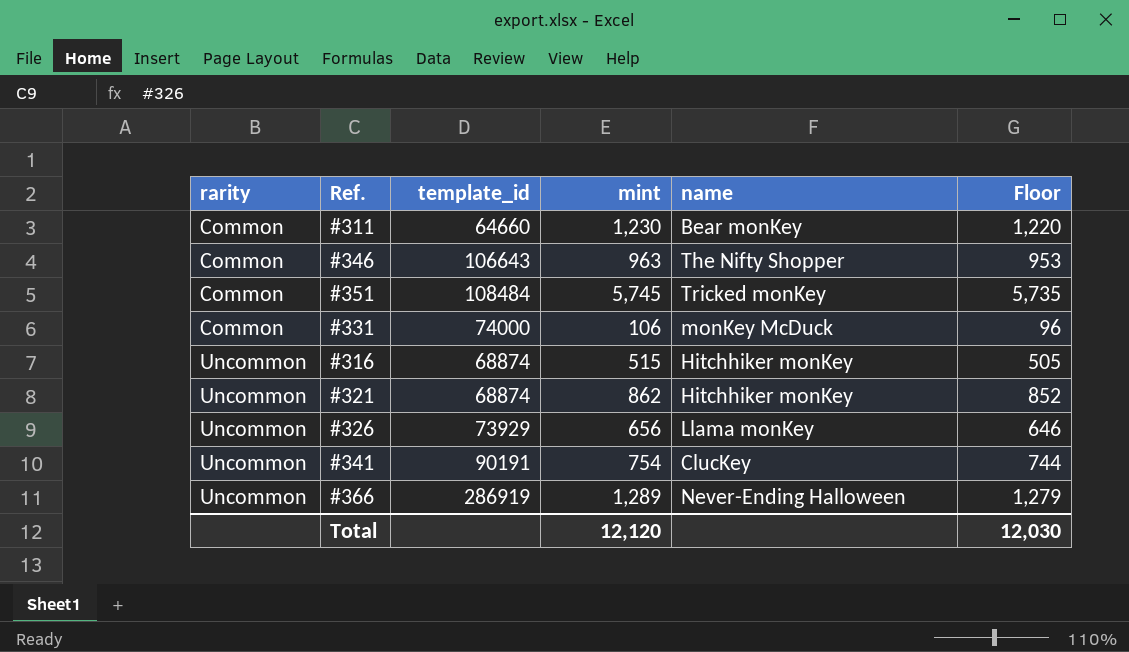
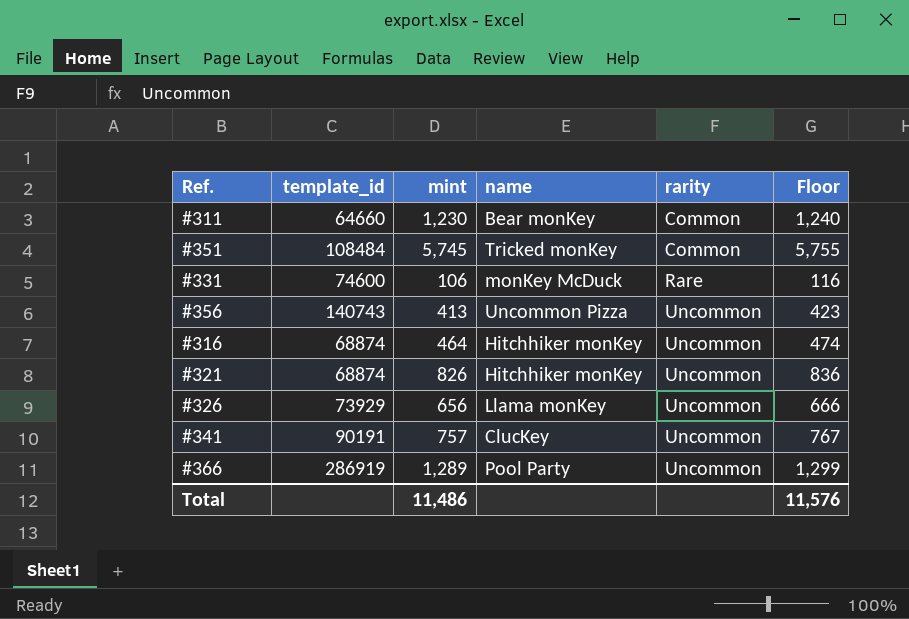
column rarity | position: 1 -> 5
column Floor | formula: [mint] - 10 -> [mint] + 10
row #346: Common | 106643 | 963 | The Nifty Shopper | 953 -> none
#331 | template_id: 74000 -> 74600
#331 | rarity: Common -> Rare
row #356: none -> 140743 | 413 | Uncommon Pizza | Uncommon | 423
#316 | mint: 515 -> 464
#321 | mint: 862 -> 826
#341 | mint: 754 -> 757
#366 | name: Never-Ending Halloween -> Pool Party
Total | mint: 12,120 -> 11,486
Total | Floor: 12,030 -> 11,576

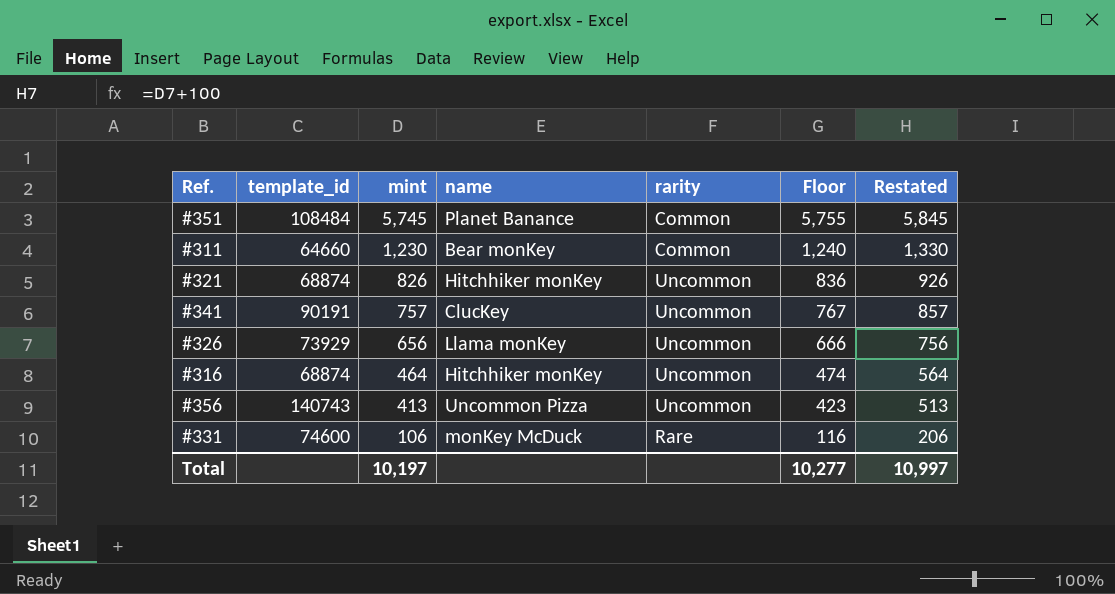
row order: rarity ascending -> mint descending
column Restated | formula: none -> [mint] + 100
row #366: 286919 | 1,289 | Pool Party | Uncommon | 1,299 -> none
#351 | name: Tricked monKey -> Planet Banance
Total | mint: 11,486 -> 10,197
Total | Floor: 11,576 -> 10,277

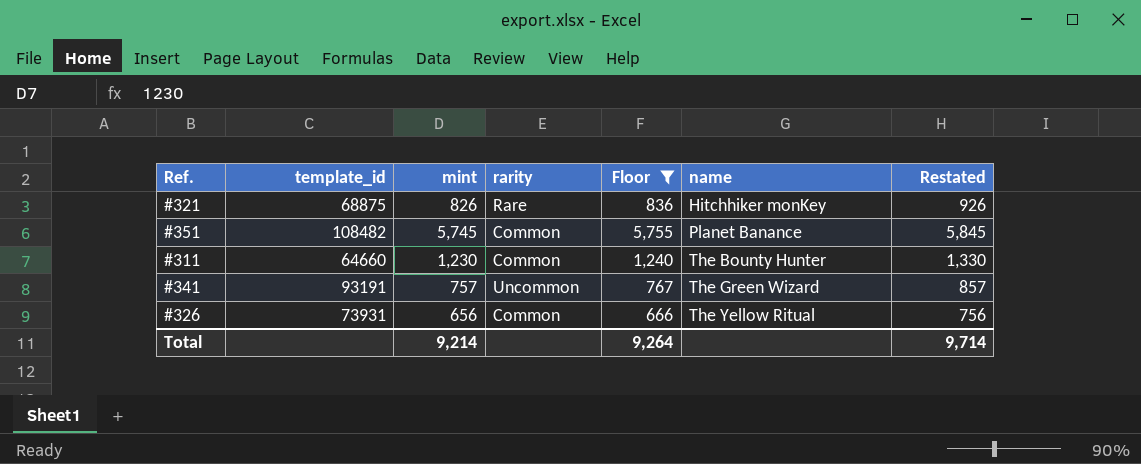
filter: none -> Floor >= 666
row order: mint descending -> name ascending
column name | position: 4 -> 6
#321 | template_id: 68874 -> 68875
#321 | rarity: Uncommon -> Rare
#351 | template_id: 108484 -> 108482
#311 | name: Bear monKey -> The Bounty Hunter
#341 | template_id: 90191 -> 93191
#341 | name: ClucKey -> The Green Wizard
#326 | template_id: 73929 -> 73931
#326 | rarity: Uncommon -> Common
#326 | name: Llama monKey -> The Yellow Ritual
Total | mint: 10,197 -> 9,214
Total | Floor: 10,277 -> 9,264
Total | Restated: 10,997 -> 9,714

